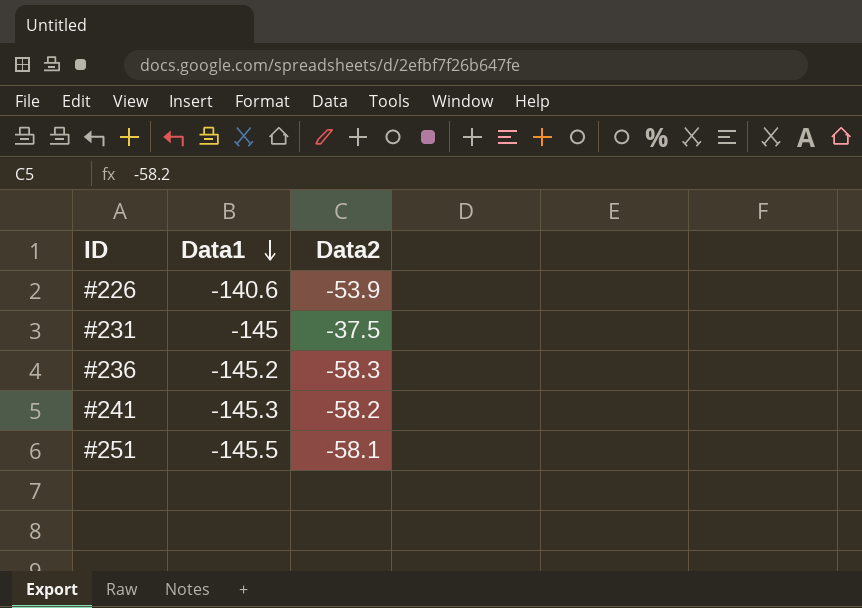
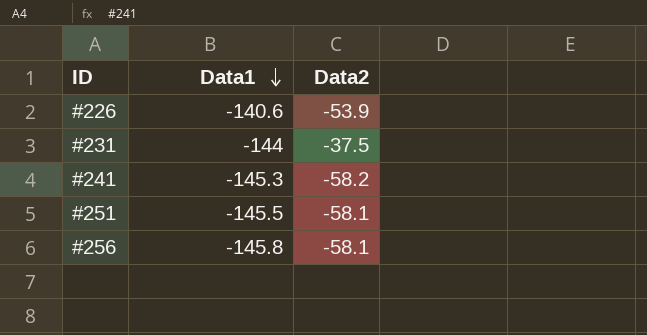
row #236: -145.2 | -58.3 -> none
#231 | Data1: -145 -> -144
row #256: none -> -145.8 | -58.1

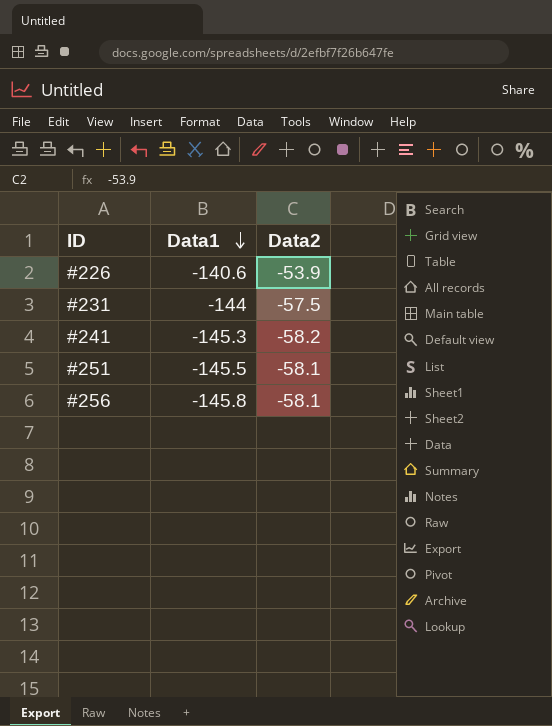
#231 | Data2: -37.5 -> -57.5

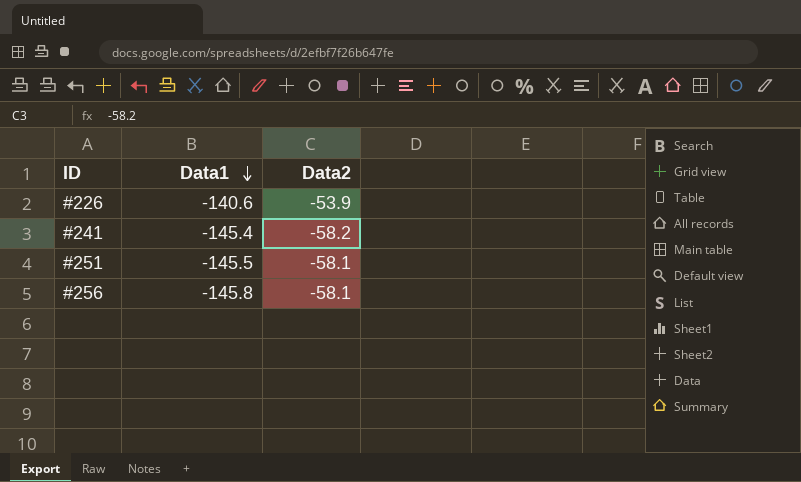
row #231: -144 | -57.5 -> none
#241 | Data1: -145.3 -> -145.4

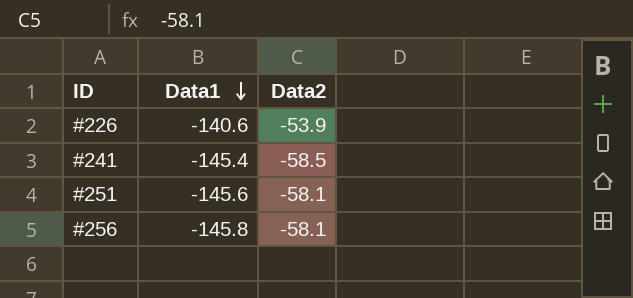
#241 | Data2: -58.2 -> -58.5
#251 | Data1: -145.5 -> -145.6

